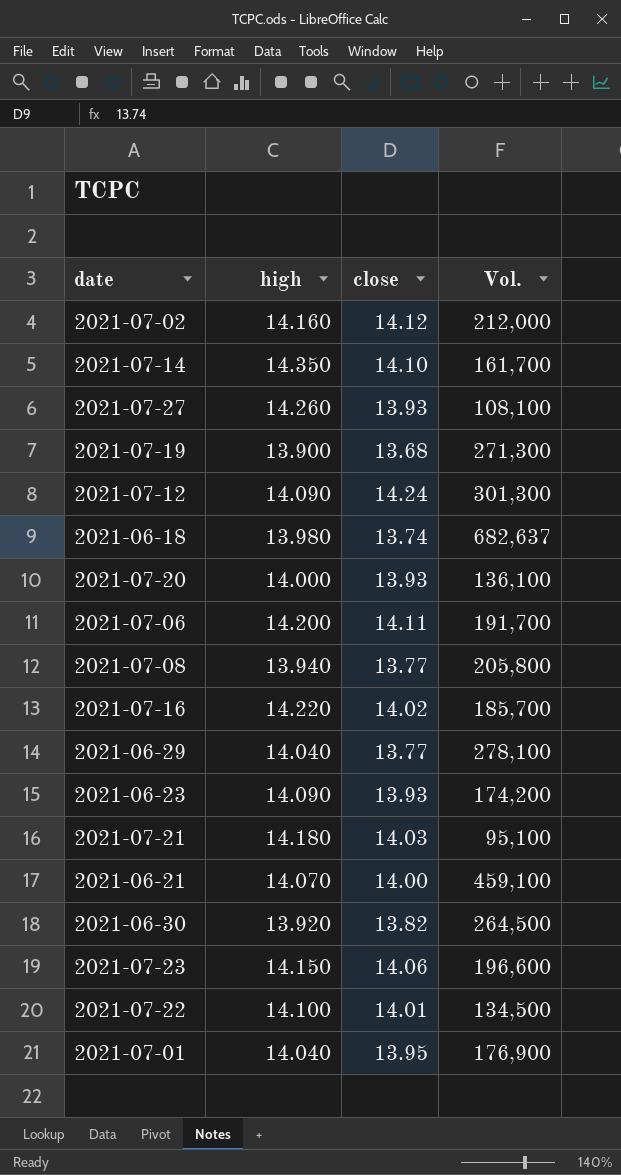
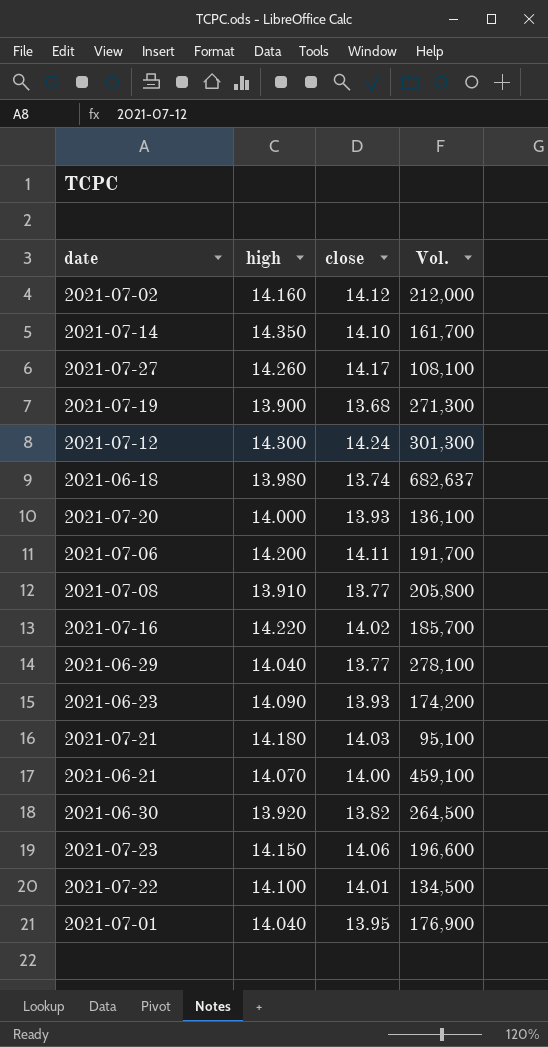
2021-07-27 | close: 13.93 -> 14.17
2021-07-12 | high: 14.090 -> 14.300
2021-07-08 | high: 13.940 -> 13.910

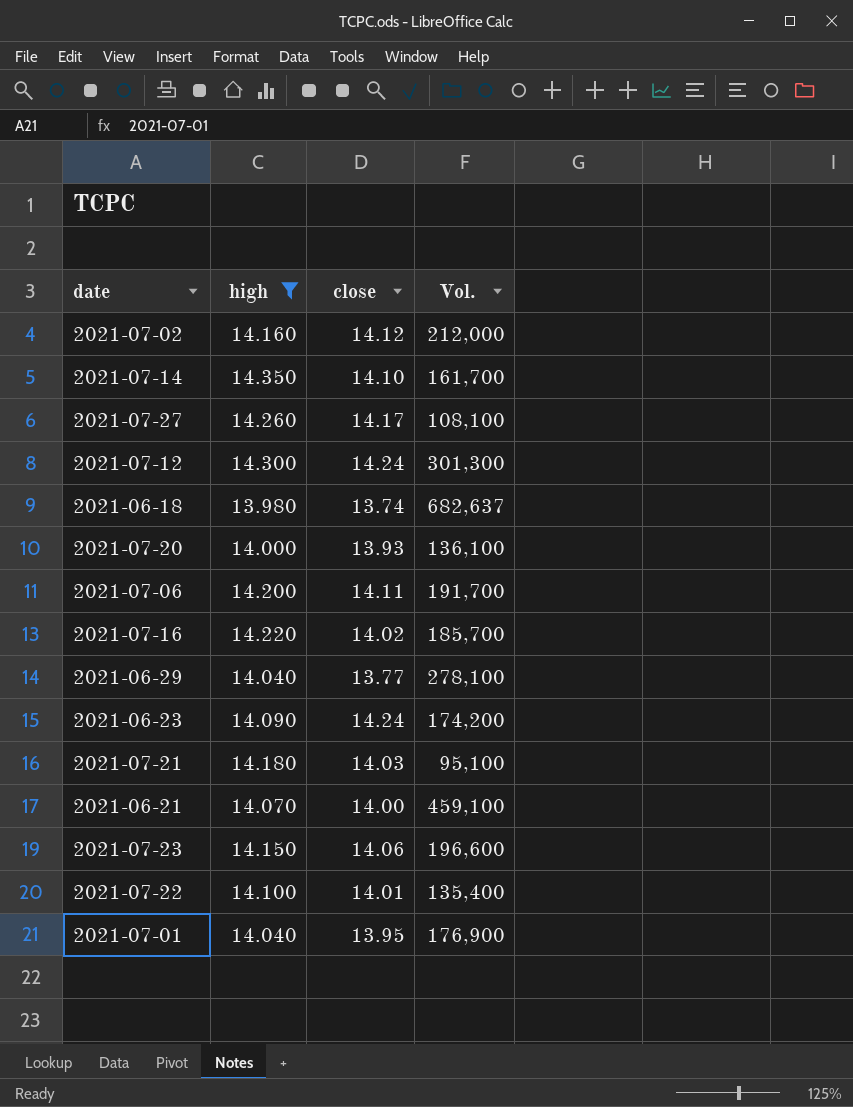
filter: none -> high >= 13.980
2021-06-23 | close: 13.93 -> 14.24
2021-07-22 | Vol.: 134,500 -> 135,400

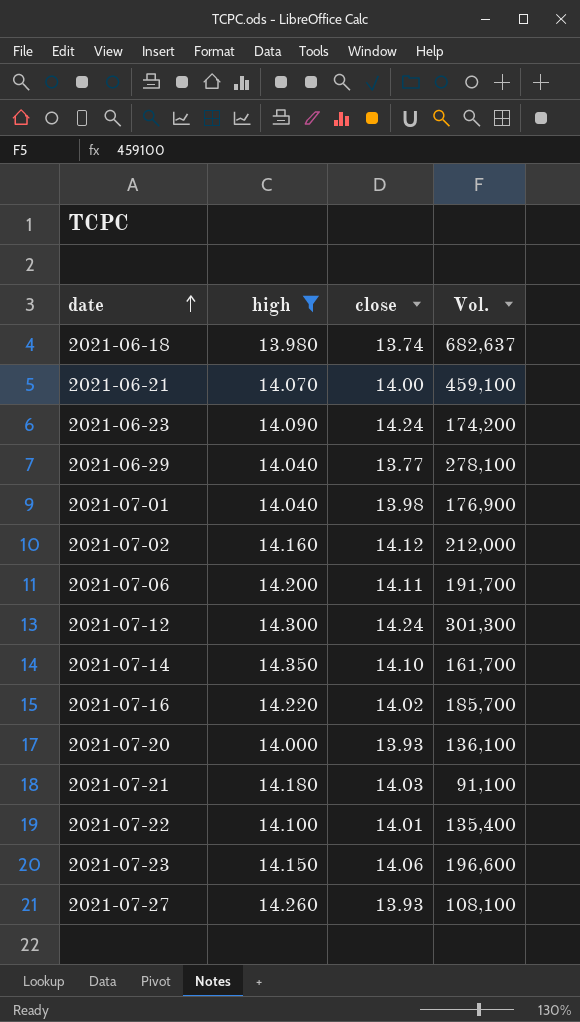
row order: none -> date ascending
2021-07-01 | close: 13.95 -> 13.98
2021-07-21 | Vol.: 95,100 -> 91,100
2021-07-27 | close: 14.17 -> 13.93

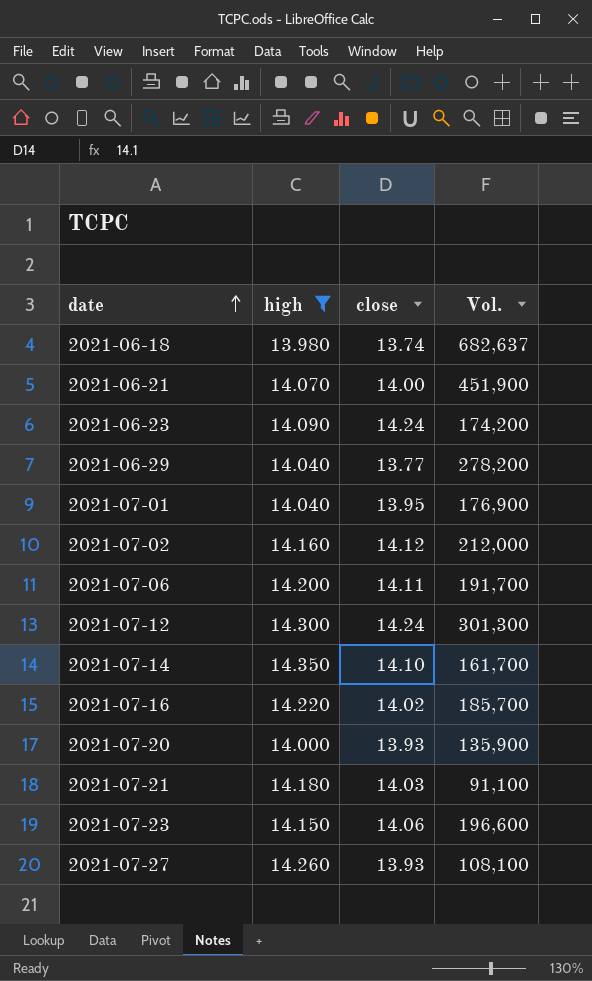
row 2021-07-22: 14.100 | 14.01 | 135,400 -> none
2021-06-21 | Vol.: 459,100 -> 451,900
2021-06-29 | Vol.: 278,100 -> 278,200
2021-07-01 | close: 13.98 -> 13.95
2021-07-20 | Vol.: 136,100 -> 135,900

